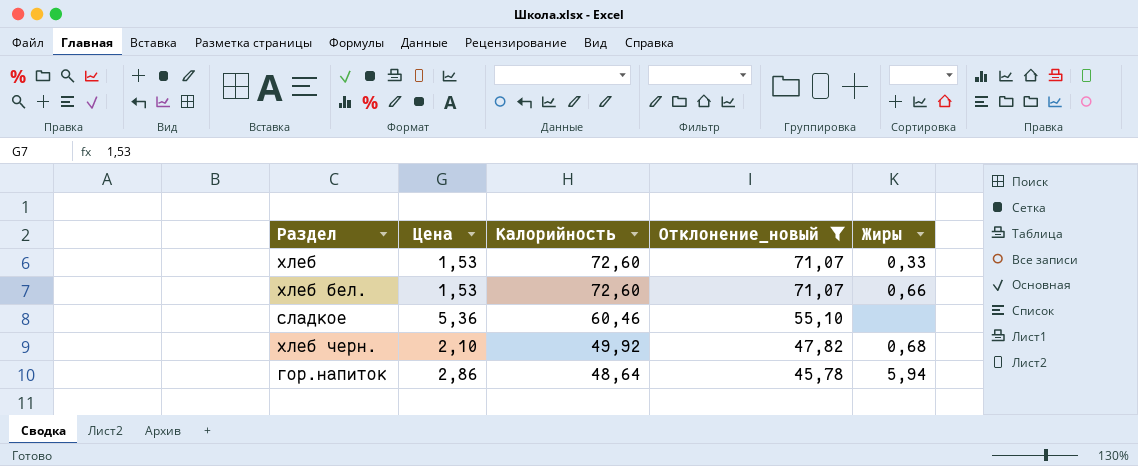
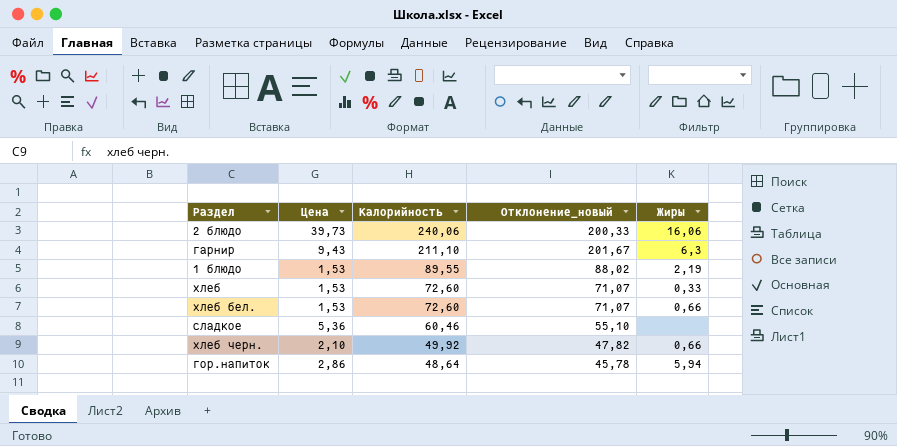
filter: Отклонение_новый <= 71,07 -> none
хлеб черн. | Жиры: 0,68 -> 0,66

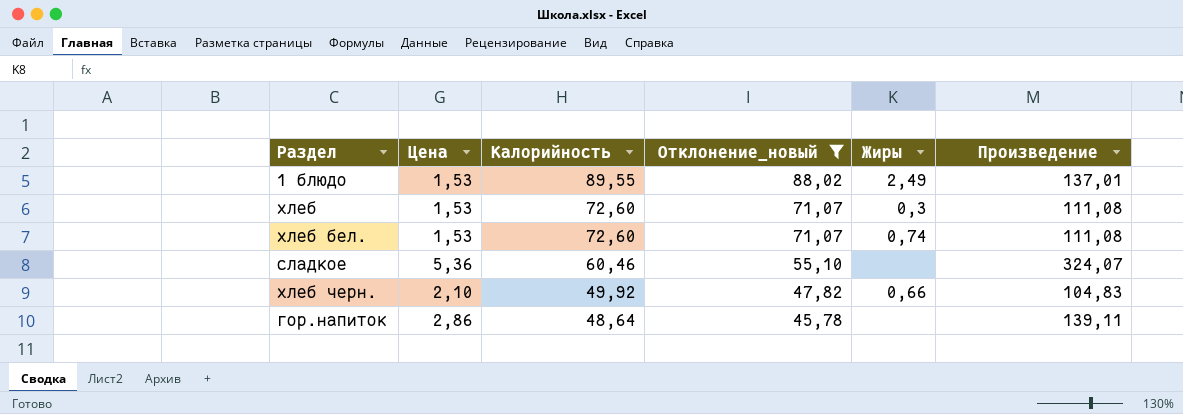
filter: none -> Отклонение_новый <= 88,02
column Произведение | formula: none -> [Цена] * [Калорийность]
1 блюдо | Жиры: 2,19 -> 2,49
хлеб | Жиры: 0,33 -> 0,3
хлеб бел. | Жиры: 0,66 -> 0,74
гор.напиток | Жиры: 5,94 -> none

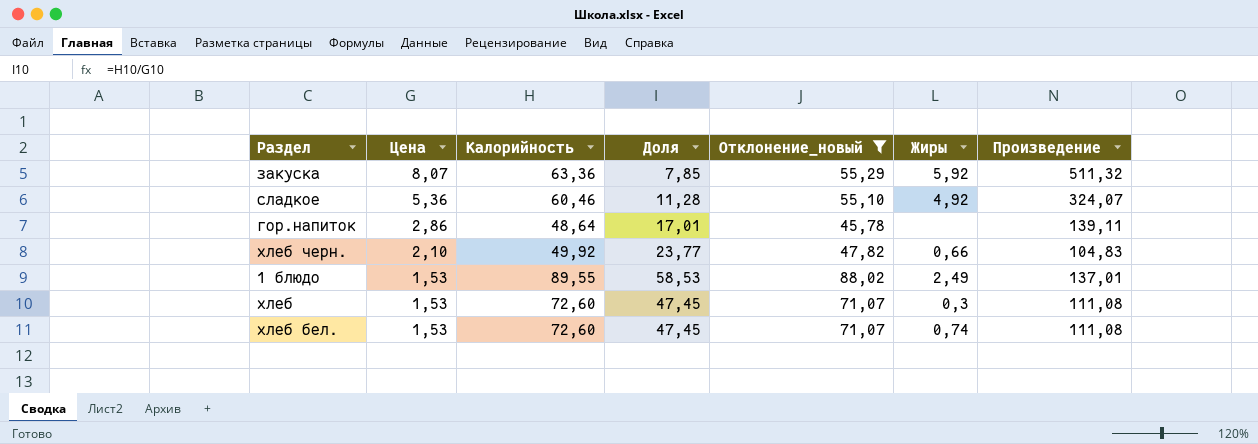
row order: Калорийность descending -> Цена descending
column Доля | formula: none -> [Калорийность] / [Цена]
row закуска: none -> 8,07 | 63,36 | 7,85 | 55,29 | 5,92 | 511,32
сладкое | Жиры: none -> 4,92

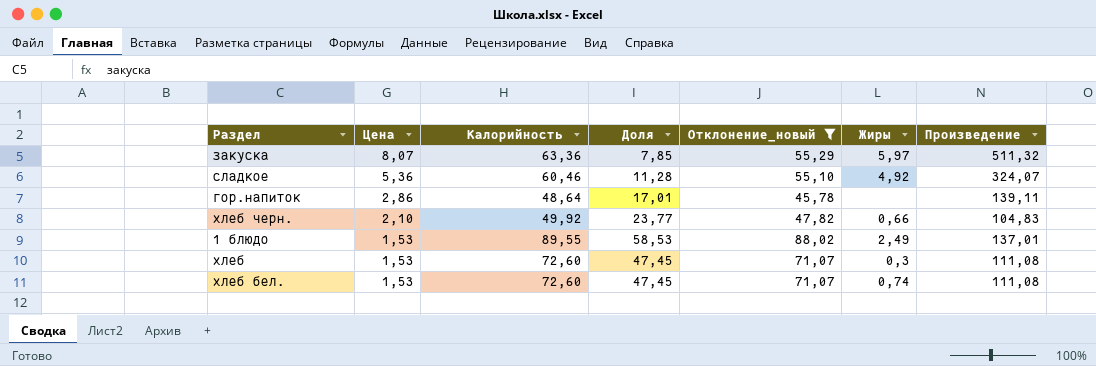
закуска | Жиры: 5,92 -> 5,97

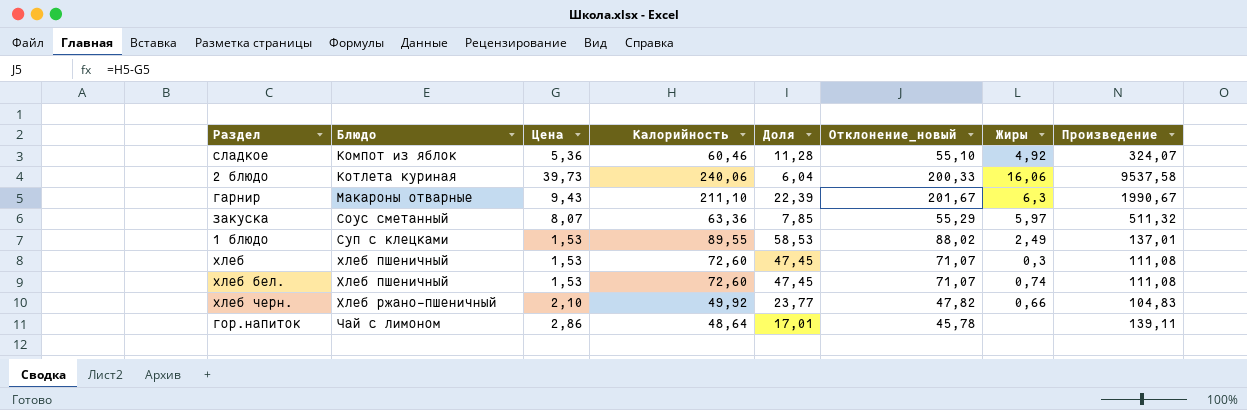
filter: Отклонение_новый <= 88,02 -> none
row order: Цена descending -> Блюдо ascending
column Блюдо | position: none -> 2

